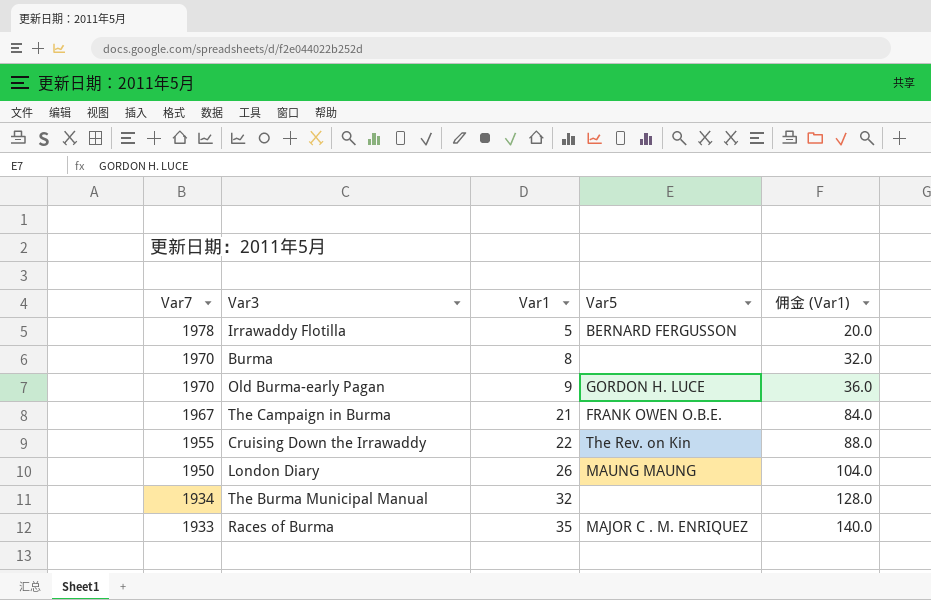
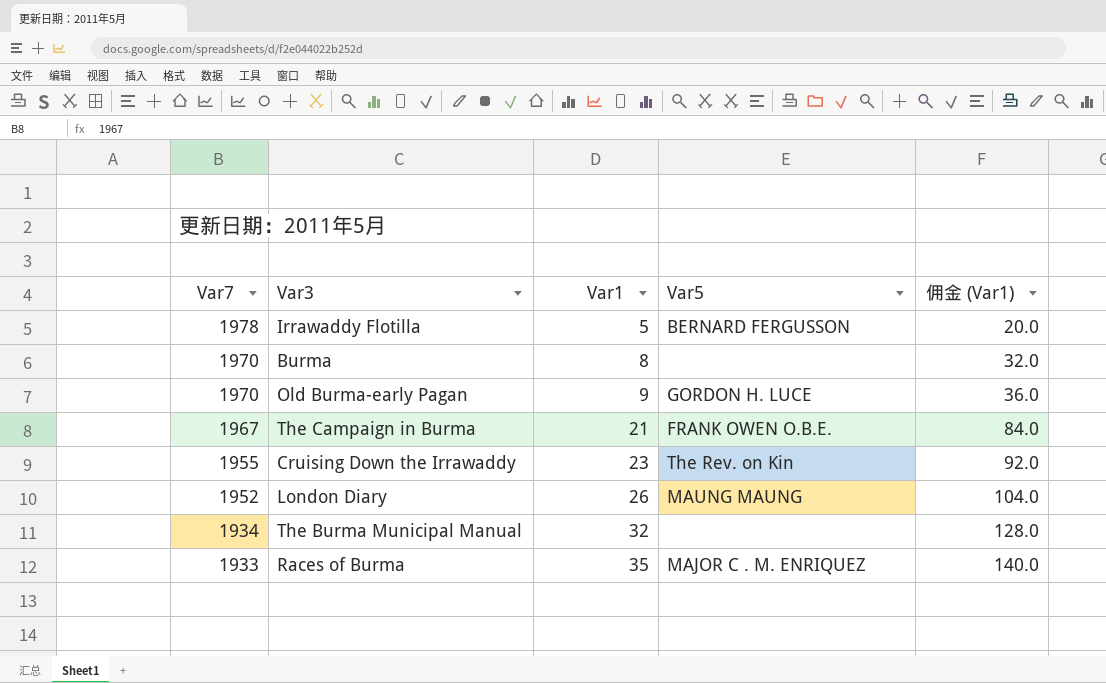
Cruising Down the Irrawaddy | Var1: 22 -> 23
Cruising Down the Irrawaddy | 佣金 (Var1): 88.0 -> 92.0
London Diary | Var7: 1950 -> 1952

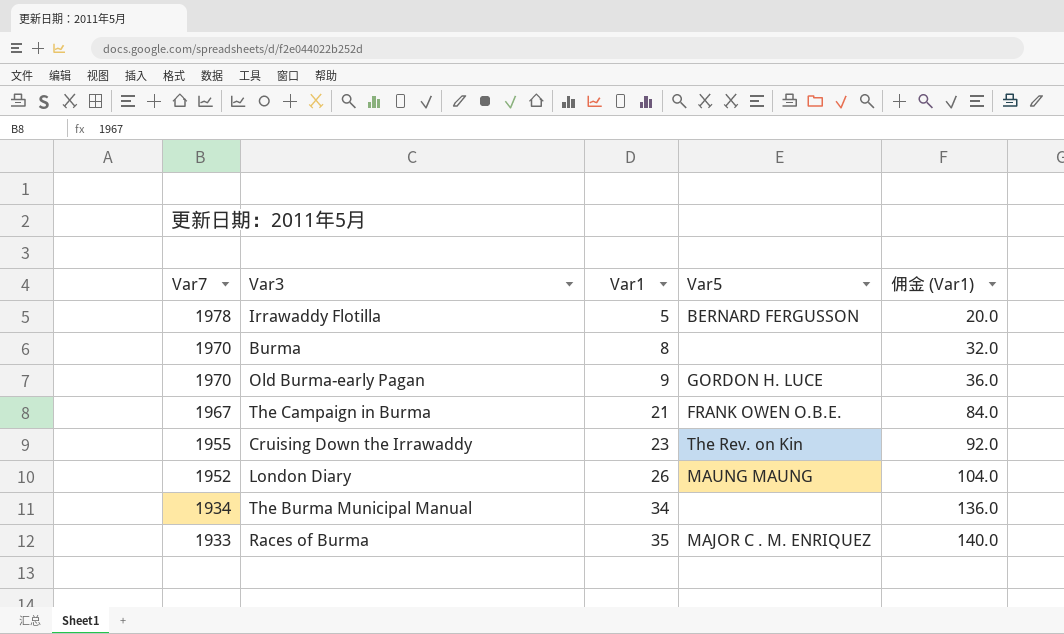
The Burma Municipal Manual | Var1: 32 -> 34
The Burma Municipal Manual | 佣金 (Var1): 128.0 -> 136.0

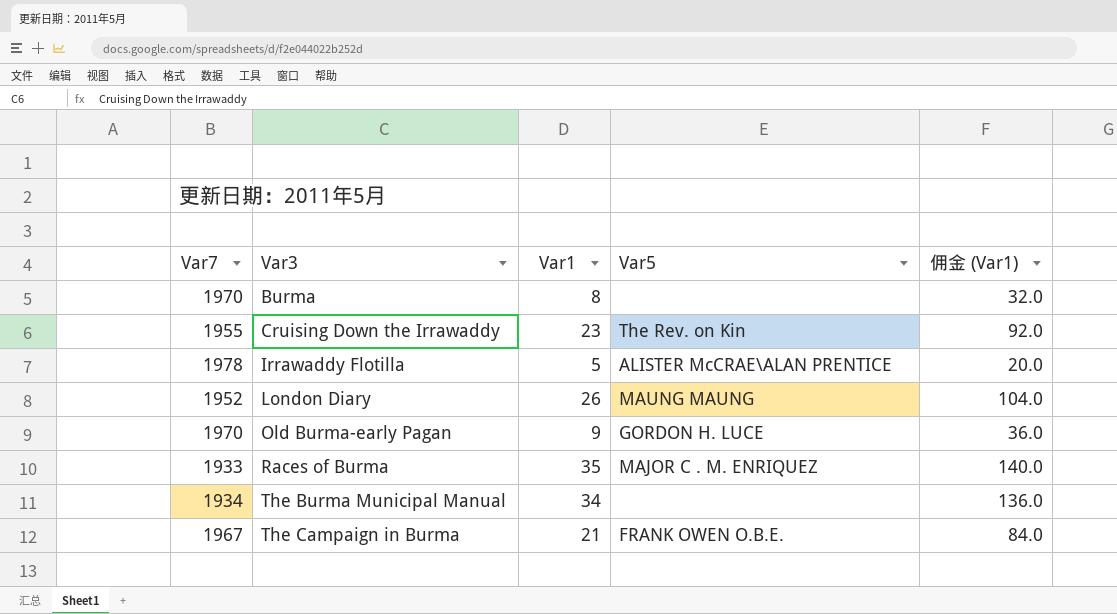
row order: Var7 descending -> Var3 ascending
Irrawaddy Flotilla | Var5: BERNARD FERGUSSON -> ALISTER McCRAE\ALAN PRENTICE

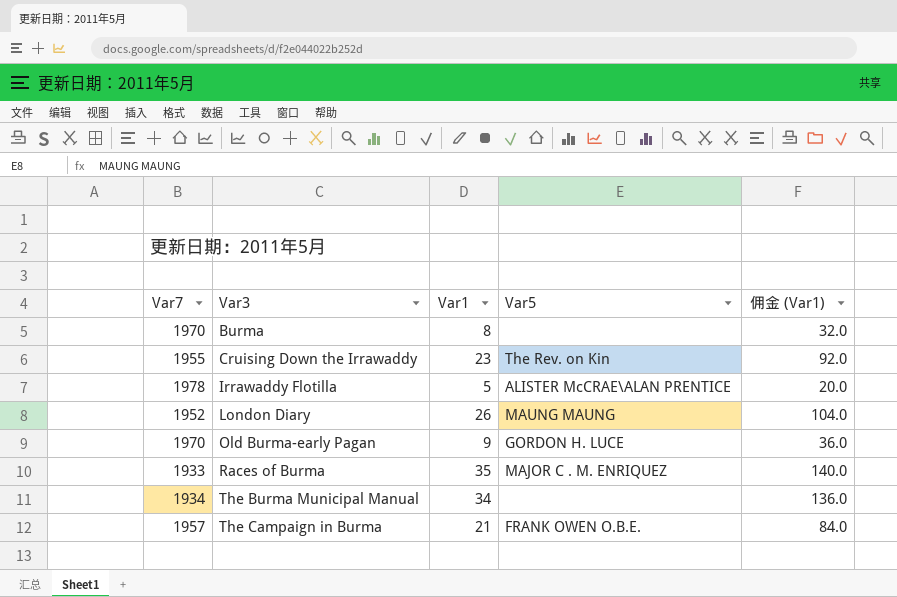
The Campaign in Burma | Var7: 1967 -> 1957

